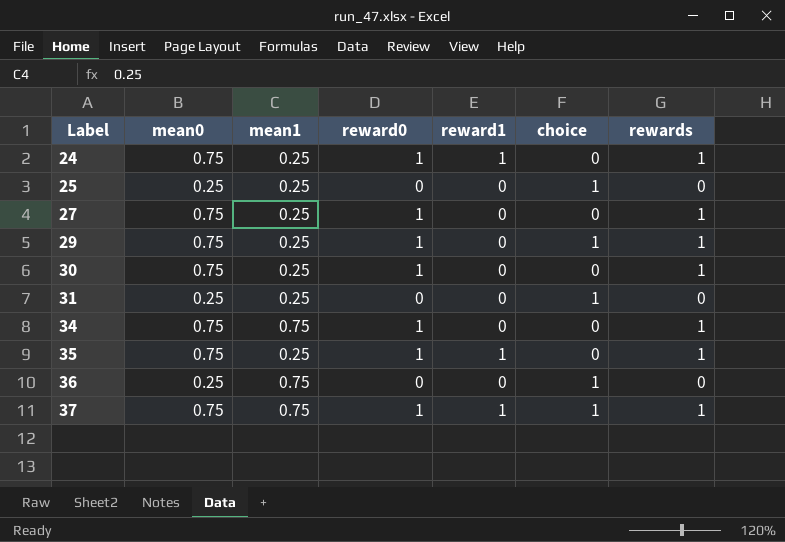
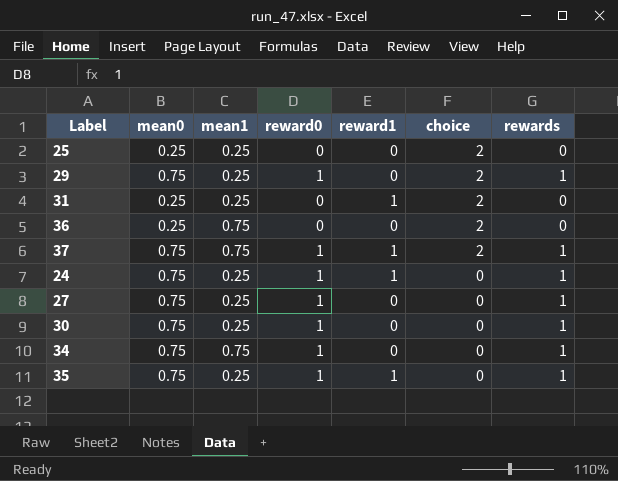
row order: Label ascending -> choice descending
25 | choice: 1 -> 2
29 | choice: 1 -> 2
31 | reward1: 0 -> 1
31 | choice: 1 -> 2
36 | choice: 1 -> 2
37 | choice: 1 -> 2

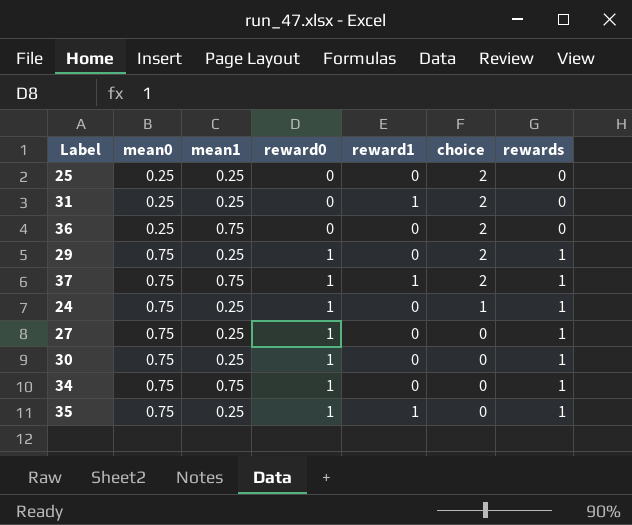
row order: choice descending -> mean0 ascending
24 | reward1: 1 -> 0
24 | choice: 0 -> 1

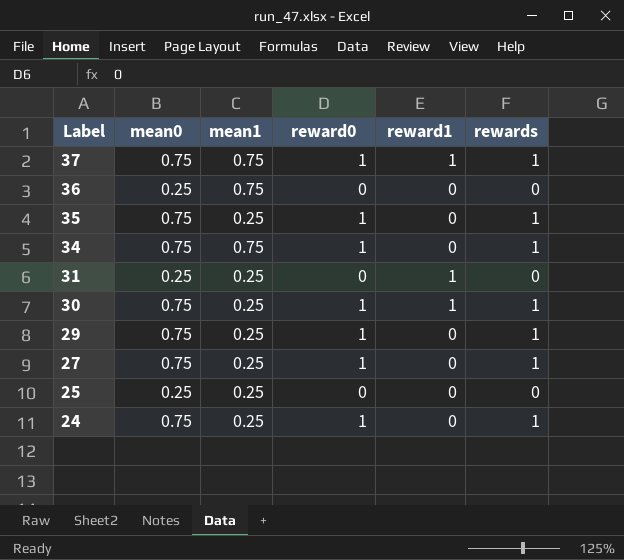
row order: mean0 ascending -> Label descending
column choice | position: 6 -> none
35 | reward1: 1 -> 0
30 | reward1: 0 -> 1

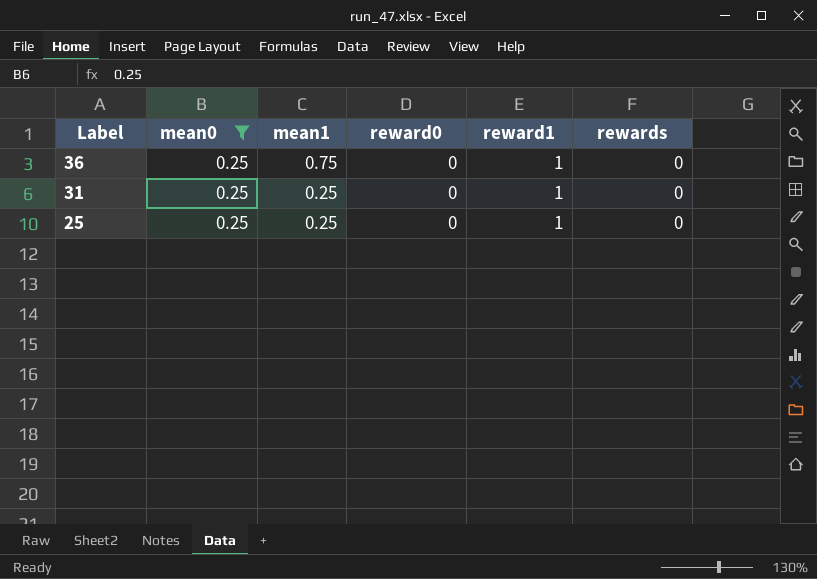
filter: none -> mean0 = 0.25
36 | reward1: 0 -> 1
25 | reward1: 0 -> 1

